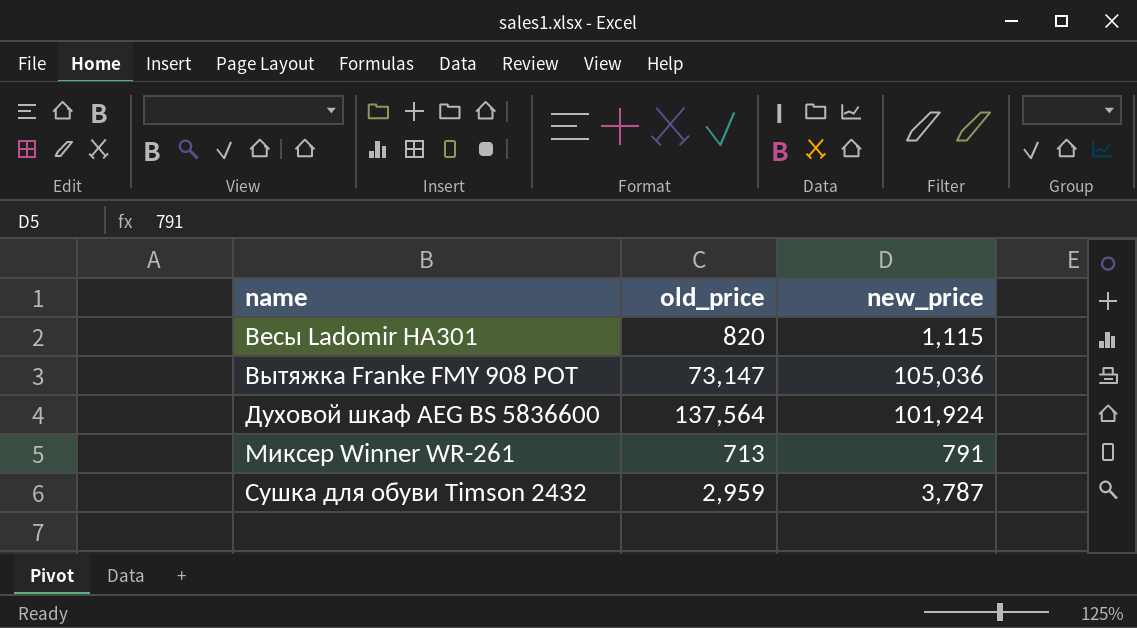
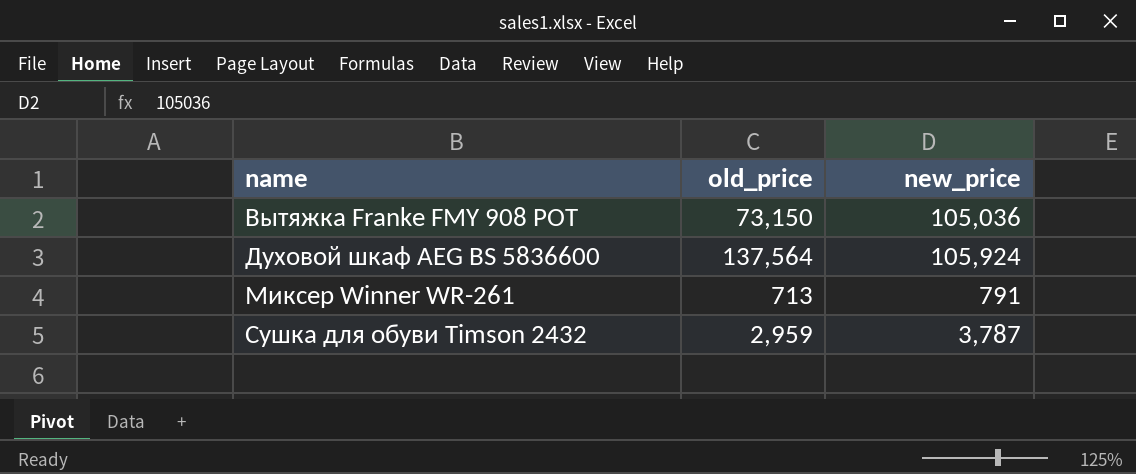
row Весы Ladomir HA301: 820 | 1,115 -> none
Вытяжка Franke FMY 908 POT | old_price: 73,147 -> 73,150
Духовой шкаф AEG BS 5836600 | new_price: 101,924 -> 105,924

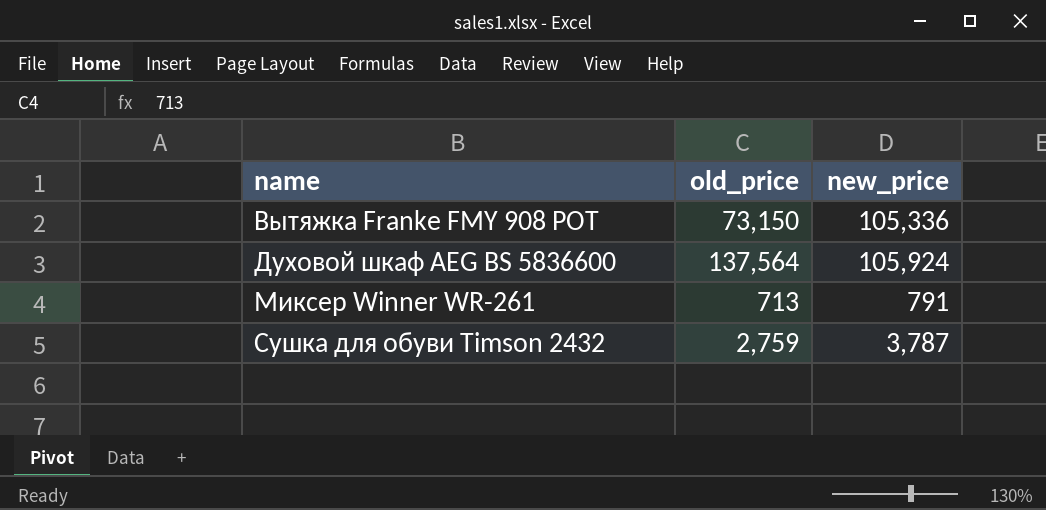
Вытяжка Franke FMY 908 POT | new_price: 105,036 -> 105,336
Сушка для обуви Timson 2432 | old_price: 2,959 -> 2,759

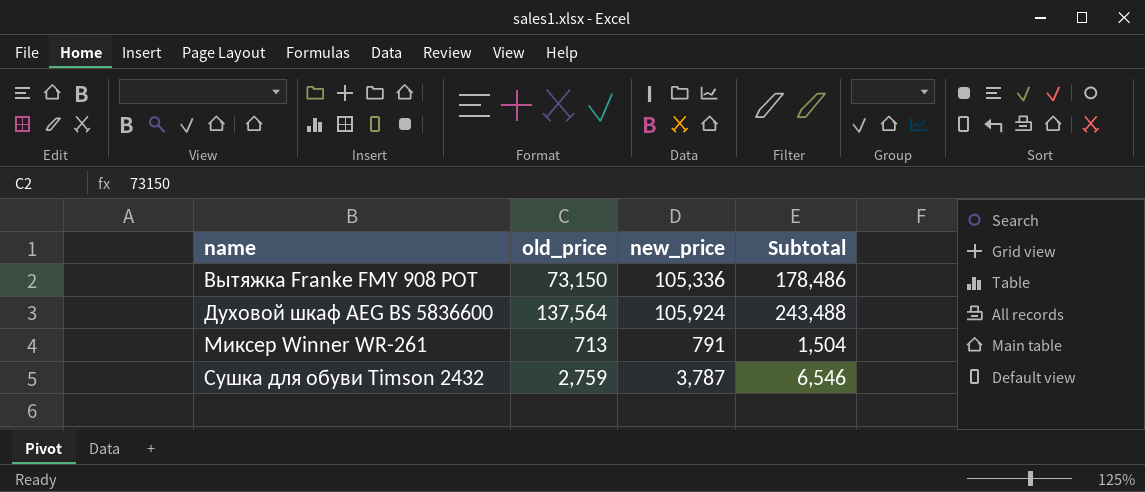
column Subtotal | formula: none -> [old_price] + [new_price]

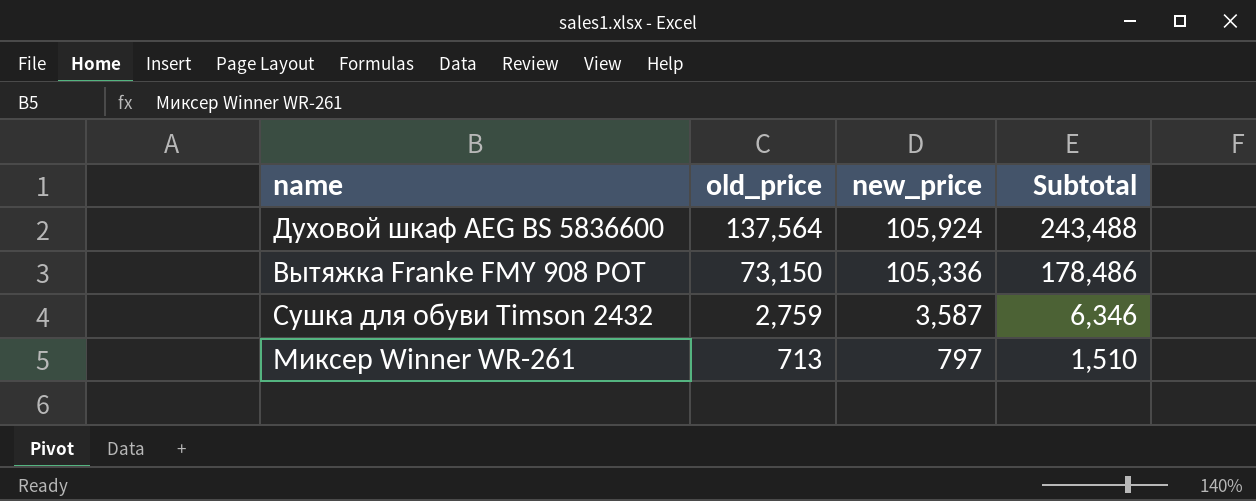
row order: name ascending -> old_price descending
Сушка для обуви Timson 2432 | new_price: 3,787 -> 3,587
Сушка для обуви Timson 2432 | Subtotal: 6,546 -> 6,346
Миксер Winner WR-261 | new_price: 791 -> 797
Миксер Winner WR-261 | Subtotal: 1,504 -> 1,510

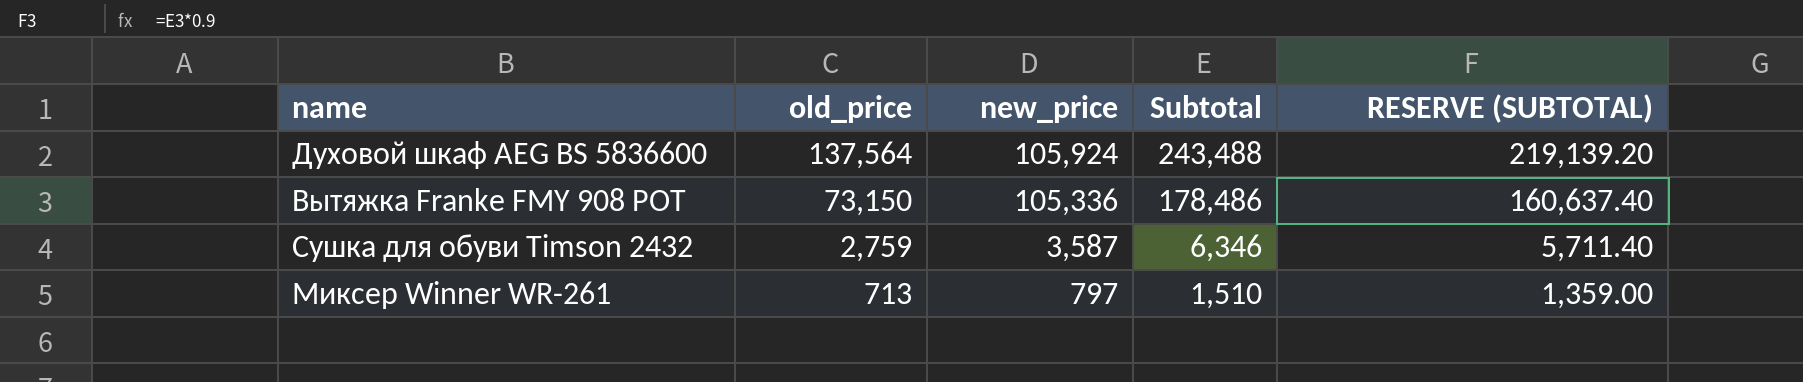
column RESERVE (SUBTOTAL) | formula: none -> [Subtotal] * 0.9

